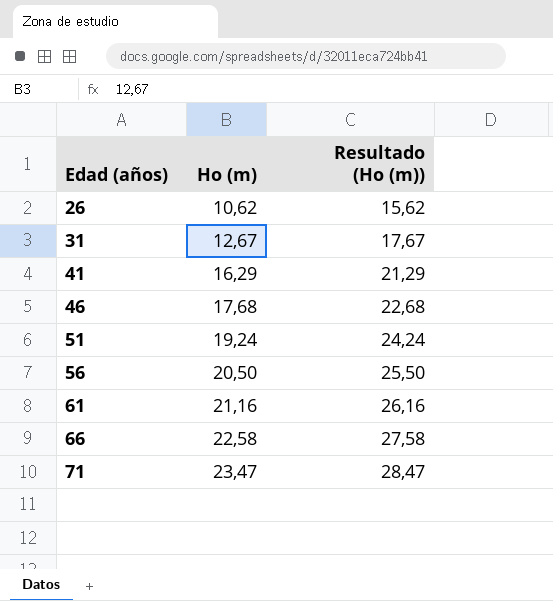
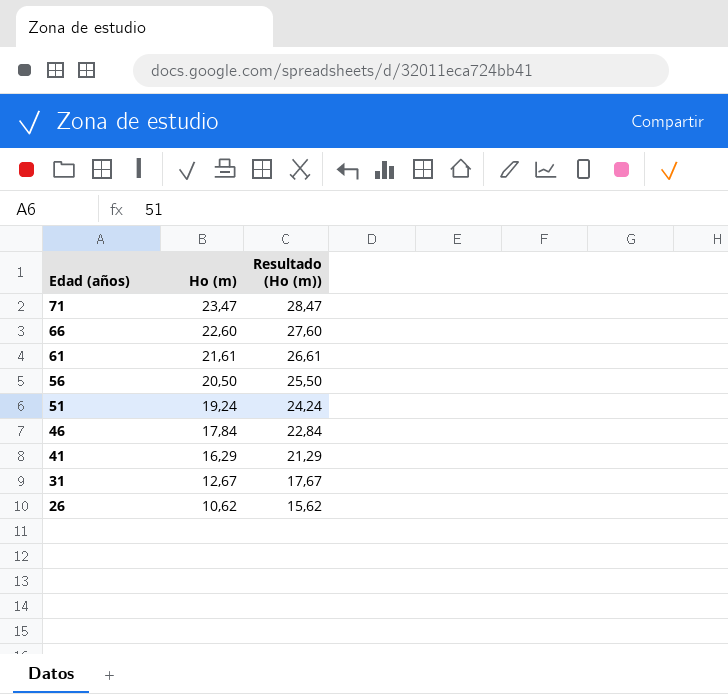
row order: Edad (años) ascending -> Edad (años) descending
66 | Ho (m): 22,58 -> 22,60
66 | Resultado (Ho (m)): 27,58 -> 27,60
61 | Ho (m): 21,16 -> 21,61
61 | Resultado (Ho (m)): 26,16 -> 26,61
46 | Ho (m): 17,68 -> 17,84
46 | Resultado (Ho (m)): 22,68 -> 22,84

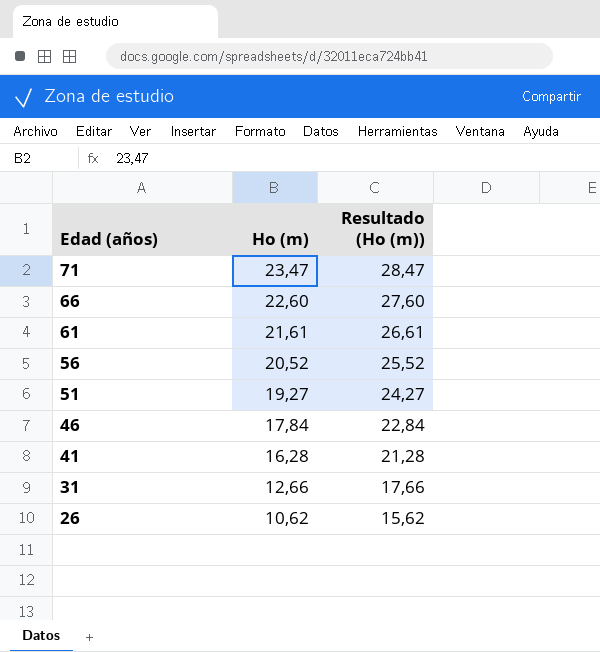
56 | Ho (m): 20,50 -> 20,52
56 | Resultado (Ho (m)): 25,50 -> 25,52
51 | Ho (m): 19,24 -> 19,27
51 | Resultado (Ho (m)): 24,24 -> 24,27
41 | Ho (m): 16,29 -> 16,28
41 | Resultado (Ho (m)): 21,29 -> 21,28
31 | Ho (m): 12,67 -> 12,66
31 | Resultado (Ho (m)): 17,67 -> 17,66

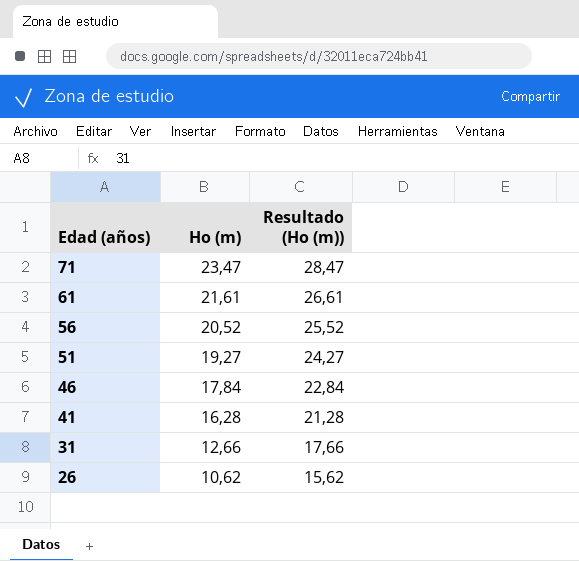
row 66: 22,60 | 27,60 -> none

